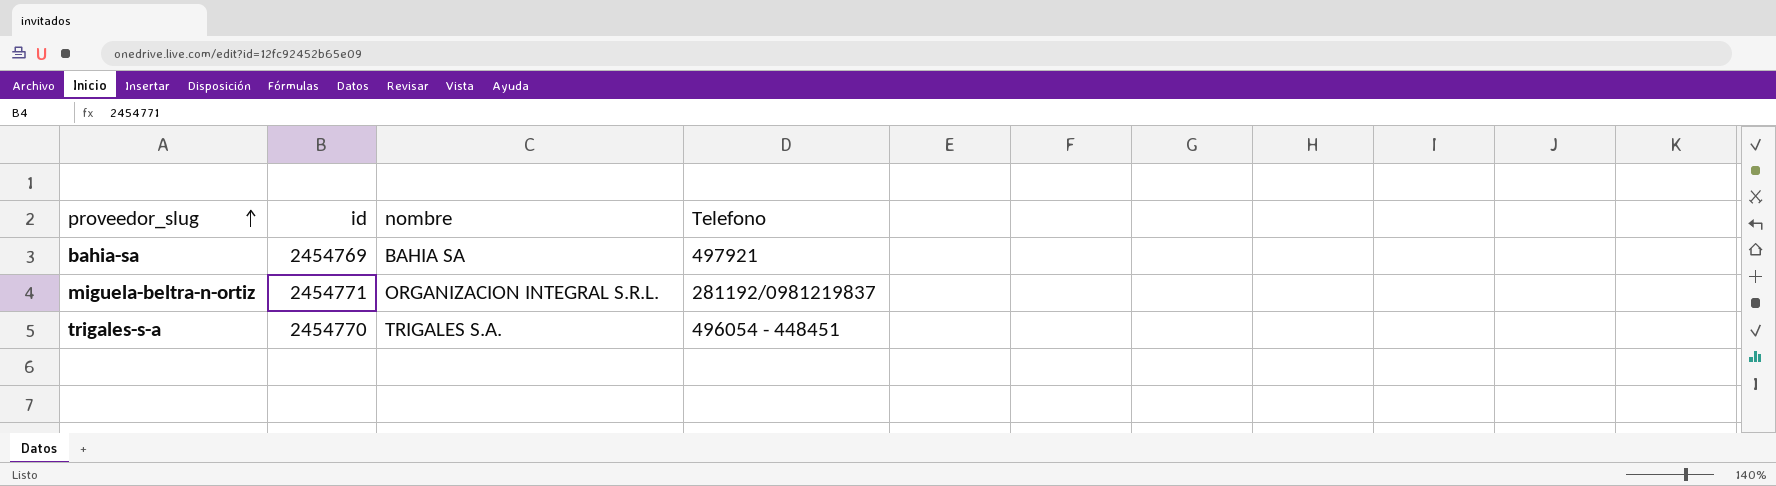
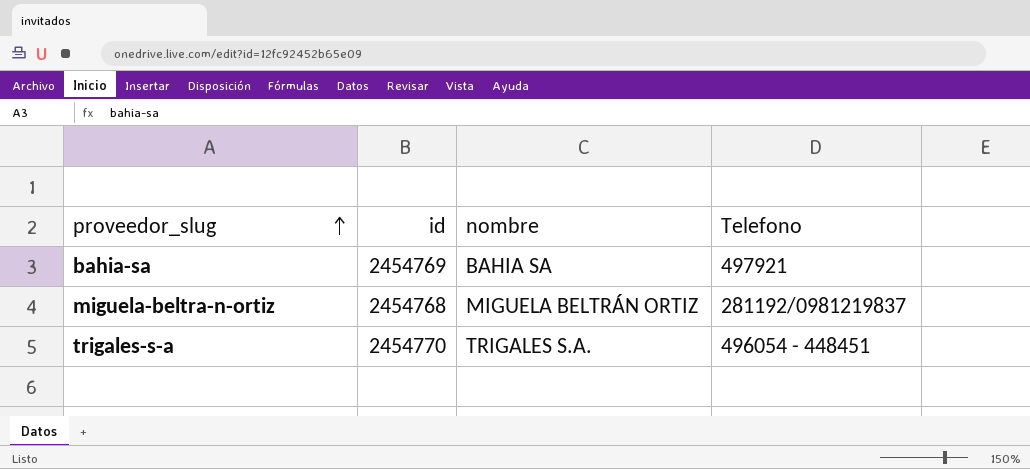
miguela-beltra-n-ortiz | id: 2454771 -> 2454768
miguela-beltra-n-ortiz | nombre: ORGANIZACION INTEGRAL S.R.L. -> MIGUELA BELTRÁN ORTIZ

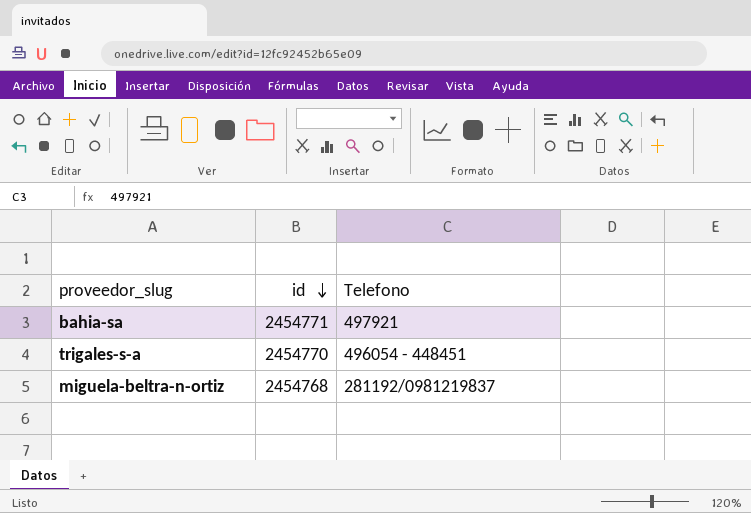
row order: proveedor_slug ascending -> id descending
column nombre | position: 3 -> none
bahia-sa | id: 2454769 -> 2454771

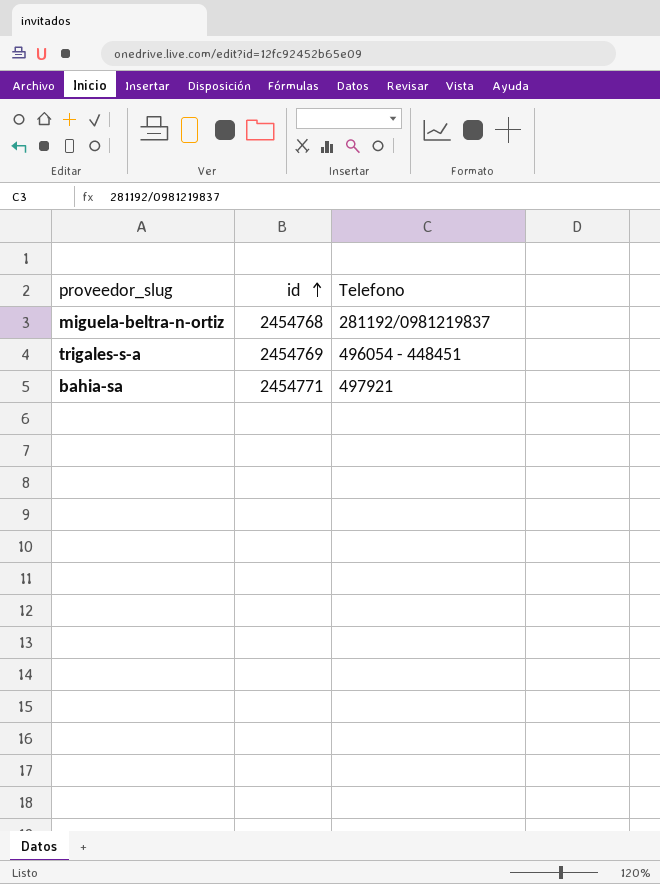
row order: id descending -> id ascending
trigales-s-a | id: 2454770 -> 2454769

